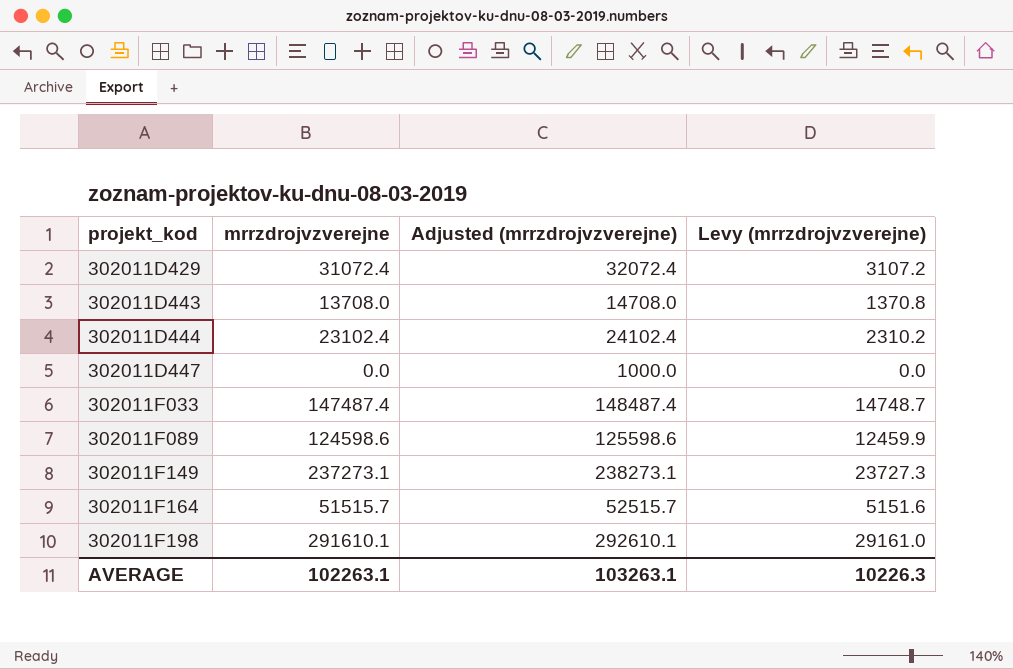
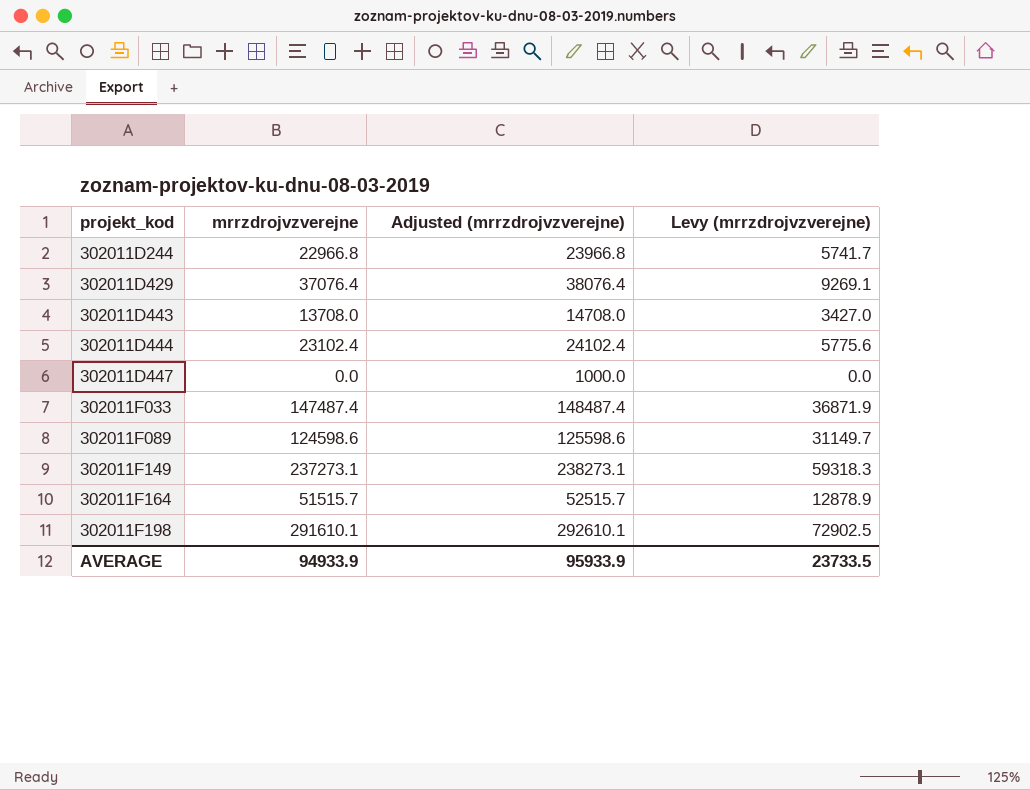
column Levy (mrrzdrojvzverejne) | formula: [mrrzdrojvzverejne] * 0.1 -> [mrrzdrojvzverejne] * 0.25
row 302011D244: none -> 22966.8 | 23966.8 | 5741.7
302011D429 | mrrzdrojvzverejne: 31072.4 -> 37076.4
302011D429 | Adjusted (mrrzdrojvzverejne): 32072.4 -> 38076.4
AVERAGE | mrrzdrojvzverejne: 102263.1 -> 94933.9
AVERAGE | Adjusted (mrrzdrojvzverejne): 103263.1 -> 95933.9
AVERAGE | Levy (mrrzdrojvzverejne): 10226.3 -> 23733.5

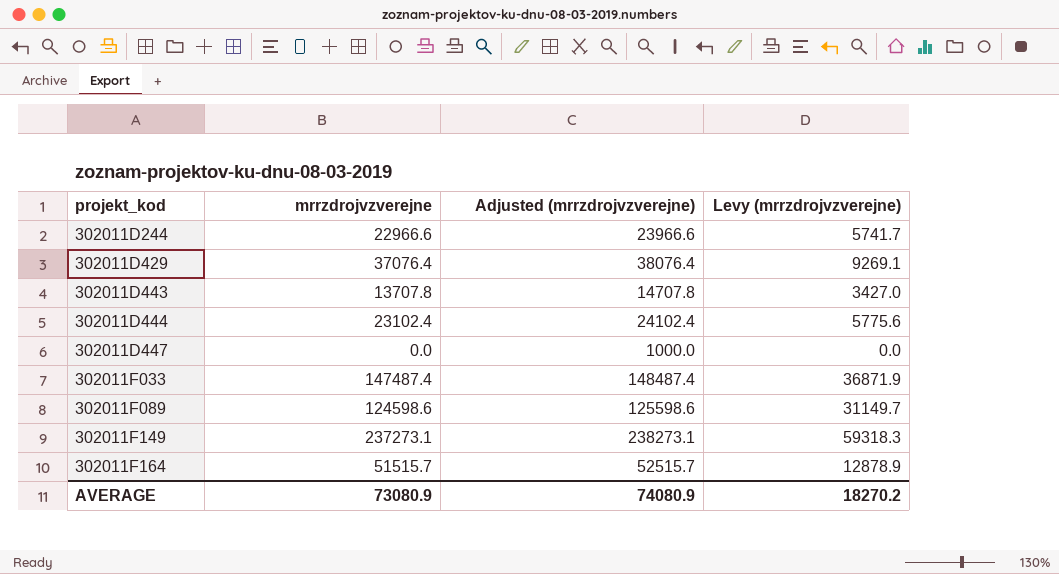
row 302011F198: 291610.1 | 292610.1 | 72902.5 -> none
302011D244 | mrrzdrojvzverejne: 22966.8 -> 22966.6
302011D244 | Adjusted (mrrzdrojvzverejne): 23966.8 -> 23966.6
302011D443 | mrrzdrojvzverejne: 13708.0 -> 13707.8
302011D443 | Adjusted (mrrzdrojvzverejne): 14708.0 -> 14707.8
AVERAGE | mrrzdrojvzverejne: 94933.9 -> 73080.9
AVERAGE | Adjusted (mrrzdrojvzverejne): 95933.9 -> 74080.9
AVERAGE | Levy (mrrzdrojvzverejne): 23733.5 -> 18270.2

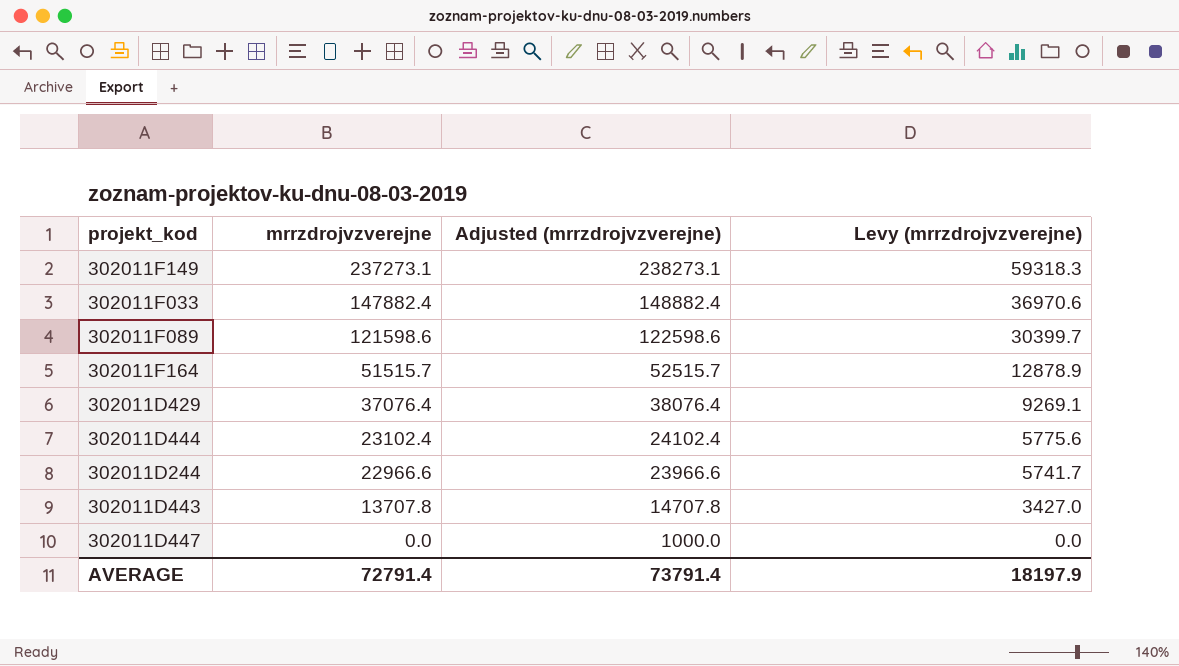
row order: projekt_kod ascending -> mrrzdrojvzverejne descending
302011F033 | mrrzdrojvzverejne: 147487.4 -> 147882.4
302011F033 | Adjusted (mrrzdrojvzverejne): 148487.4 -> 148882.4
302011F033 | Levy (mrrzdrojvzverejne): 36871.9 -> 36970.6
302011F089 | mrrzdrojvzverejne: 124598.6 -> 121598.6
302011F089 | Adjusted (mrrzdrojvzverejne): 125598.6 -> 122598.6
302011F089 | Levy (mrrzdrojvzverejne): 31149.7 -> 30399.7
AVERAGE | mrrzdrojvzverejne: 73080.9 -> 72791.4
AVERAGE | Adjusted (mrrzdrojvzverejne): 74080.9 -> 73791.4
AVERAGE | Levy (mrrzdrojvzverejne): 18270.2 -> 18197.9

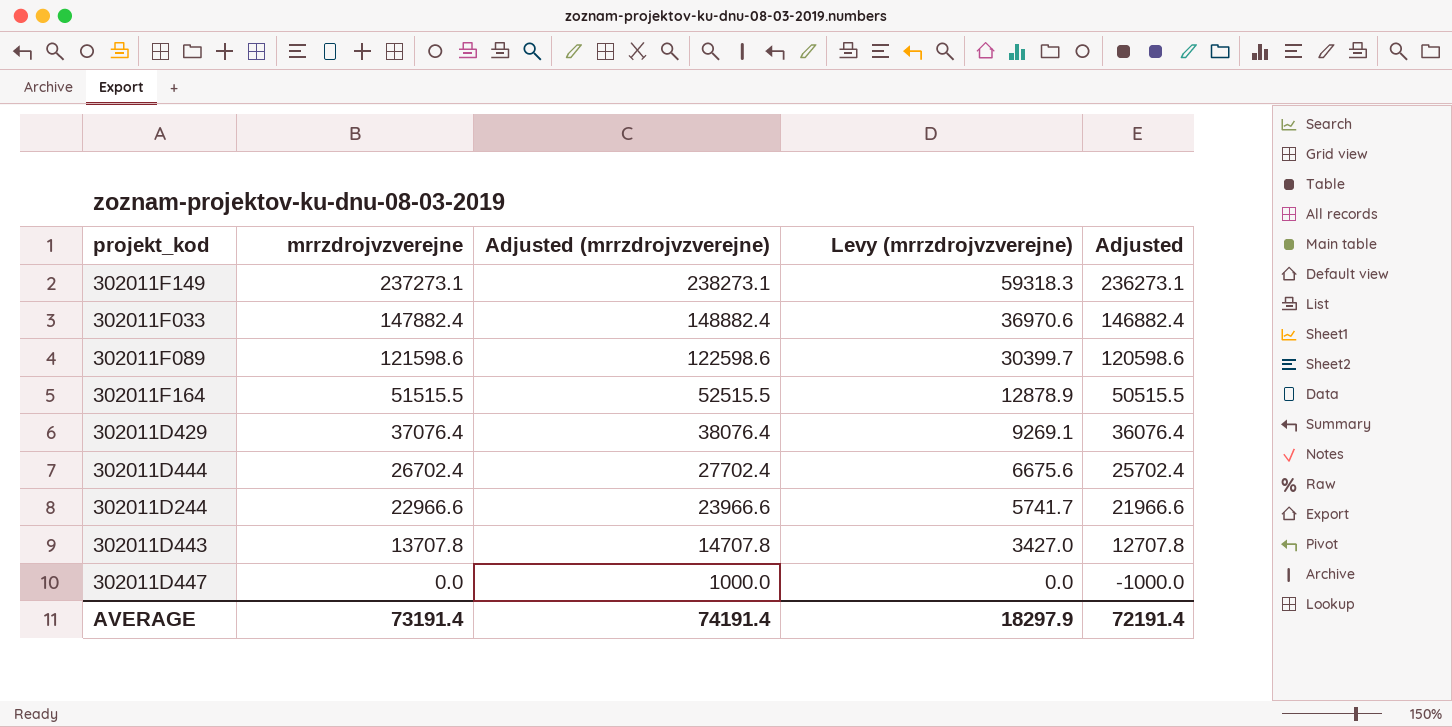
column Adjusted | formula: none -> [mrrzdrojvzverejne] - 1000
302011F164 | mrrzdrojvzverejne: 51515.7 -> 51515.5
302011F164 | Adjusted (mrrzdrojvzverejne): 52515.7 -> 52515.5
302011D444 | mrrzdrojvzverejne: 23102.4 -> 26702.4
302011D444 | Adjusted (mrrzdrojvzverejne): 24102.4 -> 27702.4
302011D444 | Levy (mrrzdrojvzverejne): 5775.6 -> 6675.6
AVERAGE | mrrzdrojvzverejne: 72791.4 -> 73191.4
AVERAGE | Adjusted (mrrzdrojvzverejne): 73791.4 -> 74191.4
AVERAGE | Levy (mrrzdrojvzverejne): 18197.9 -> 18297.9

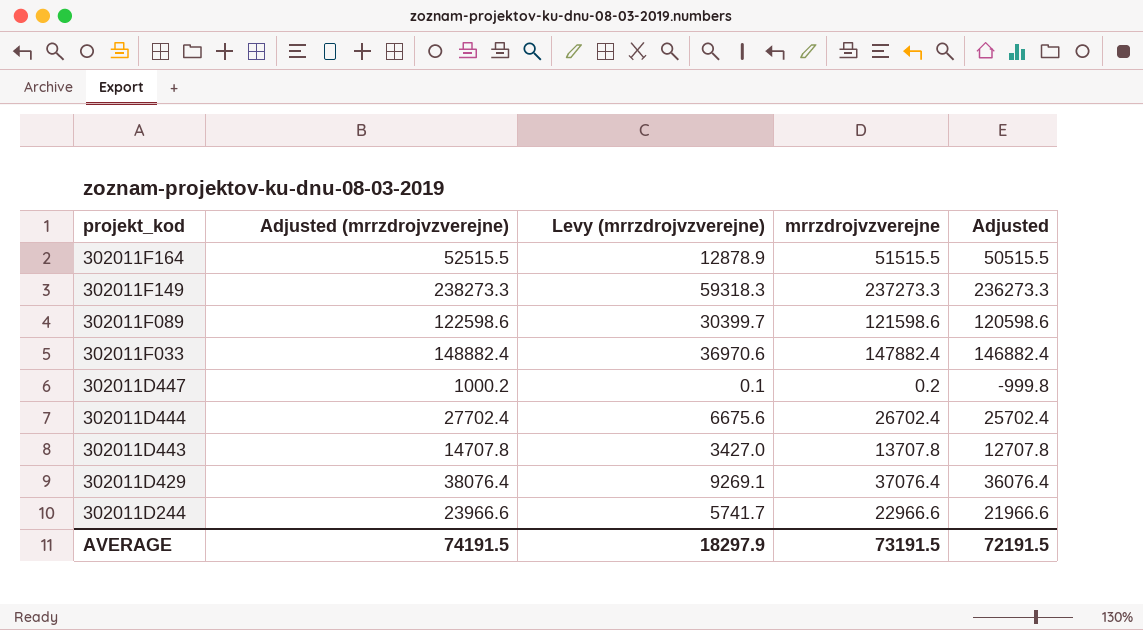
row order: mrrzdrojvzverejne descending -> projekt_kod descending
column mrrzdrojvzverejne | position: 2 -> 4
302011F149 | Adjusted (mrrzdrojvzverejne): 238273.1 -> 238273.3
302011F149 | mrrzdrojvzverejne: 237273.1 -> 237273.3
302011F149 | Adjusted: 236273.1 -> 236273.3
302011D447 | Adjusted (mrrzdrojvzverejne): 1000.0 -> 1000.2
302011D447 | Levy (mrrzdrojvzverejne): 0.0 -> 0.1
302011D447 | mrrzdrojvzverejne: 0.0 -> 0.2
302011D447 | Adjusted: -1000.0 -> -999.8
AVERAGE | Adjusted (mrrzdrojvzverejne): 74191.4 -> 74191.5
AVERAGE | mrrzdrojvzverejne: 73191.4 -> 73191.5
AVERAGE | Adjusted: 72191.4 -> 72191.5

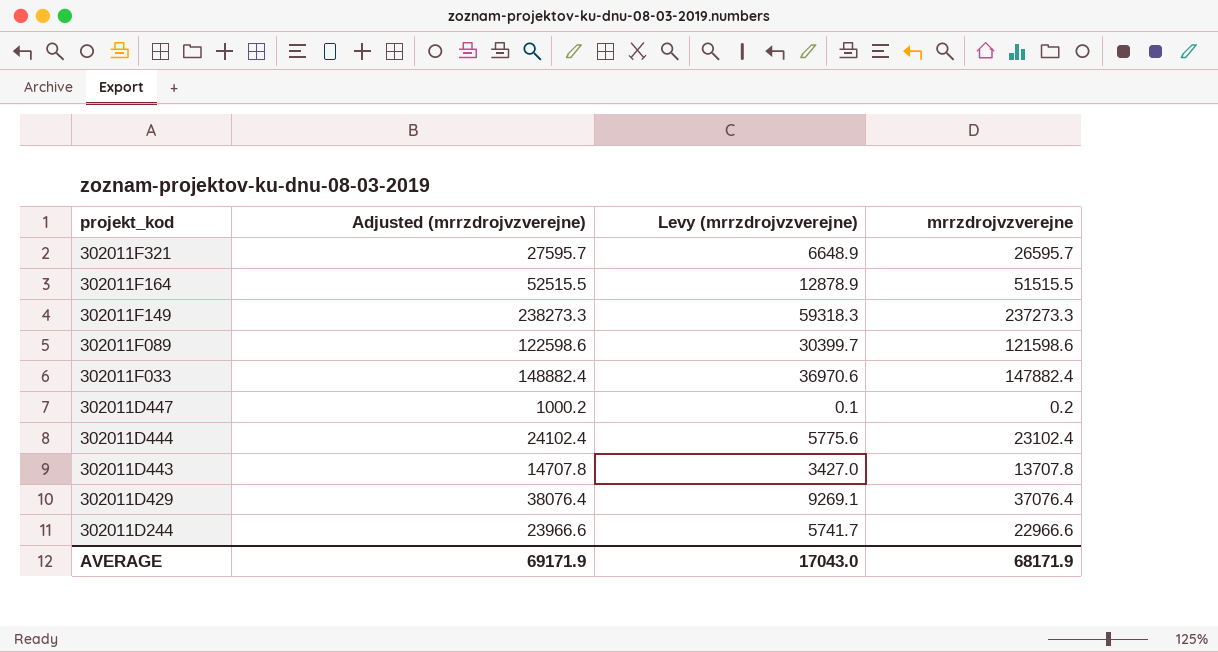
column Adjusted | formula: [mrrzdrojvzverejne] - 1000 -> none
row 302011F321: none -> 27595.7 | 6648.9 | 26595.7
302011D444 | Adjusted (mrrzdrojvzverejne): 27702.4 -> 24102.4
302011D444 | Levy (mrrzdrojvzverejne): 6675.6 -> 5775.6
302011D444 | mrrzdrojvzverejne: 26702.4 -> 23102.4
AVERAGE | Adjusted (mrrzdrojvzverejne): 74191.5 -> 69171.9
AVERAGE | Levy (mrrzdrojvzverejne): 18297.9 -> 17043.0
AVERAGE | mrrzdrojvzverejne: 73191.5 -> 68171.9

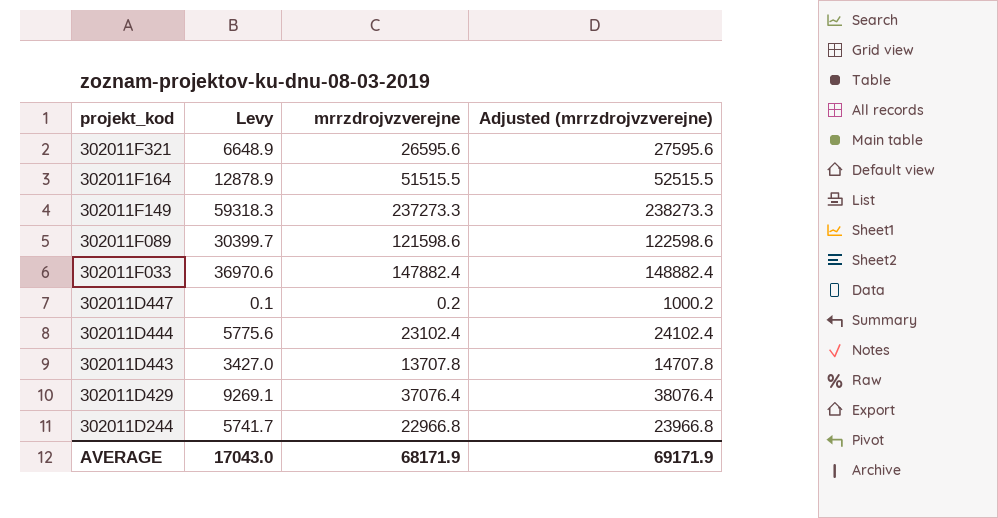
column name: Levy (mrrzdrojvzverejne) -> Levy
column Adjusted (mrrzdrojvzverejne) | position: 2 -> 4
302011F321 | mrrzdrojvzverejne: 26595.7 -> 26595.6
302011F321 | Adjusted (mrrzdrojvzverejne): 27595.7 -> 27595.6
302011D244 | mrrzdrojvzverejne: 22966.6 -> 22966.8
302011D244 | Adjusted (mrrzdrojvzverejne): 23966.6 -> 23966.8

